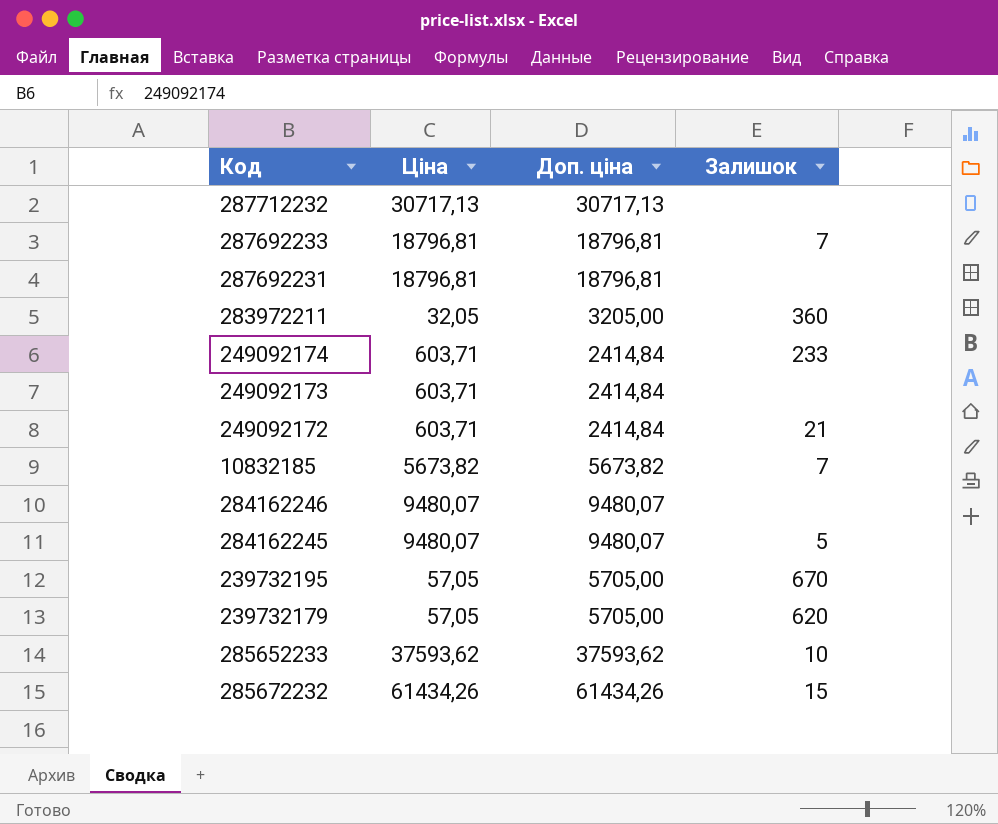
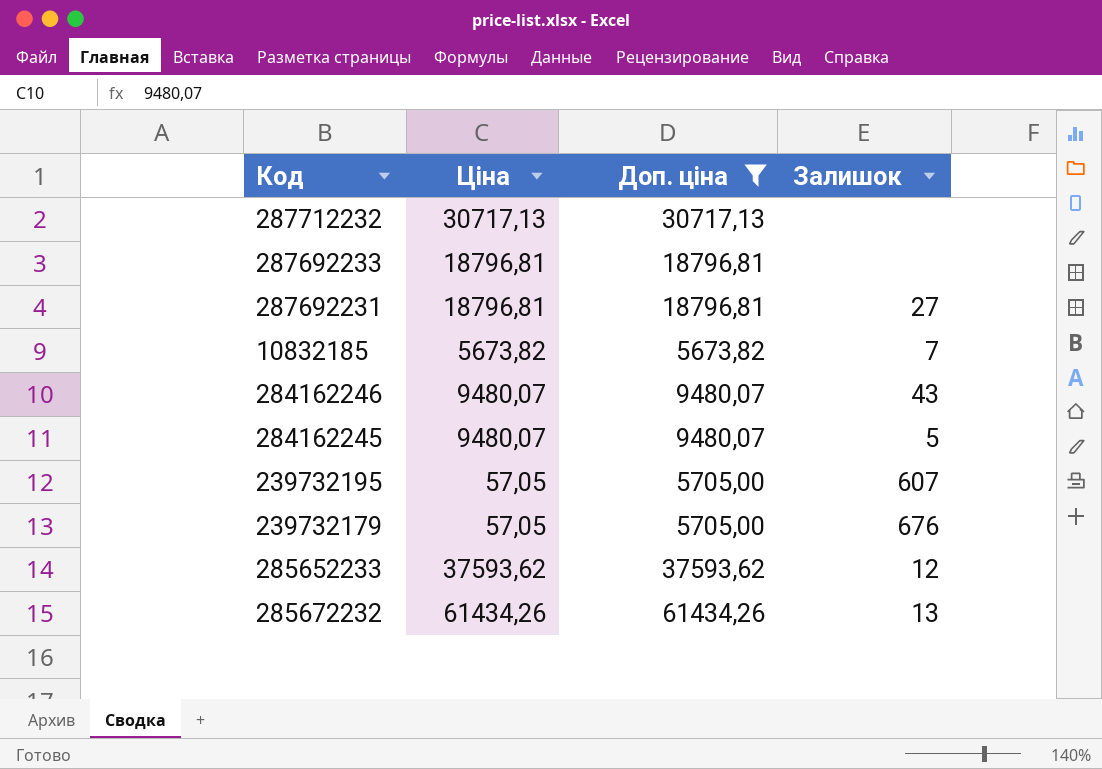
filter: none -> Доп. ціна >= 5673,82
287692233 | Залишок: 7 -> none
287692231 | Залишок: none -> 27
284162246 | Залишок: none -> 43
239732195 | Залишок: 670 -> 607
239732179 | Залишок: 620 -> 676
285652233 | Залишок: 10 -> 12
285672232 | Залишок: 15 -> 13

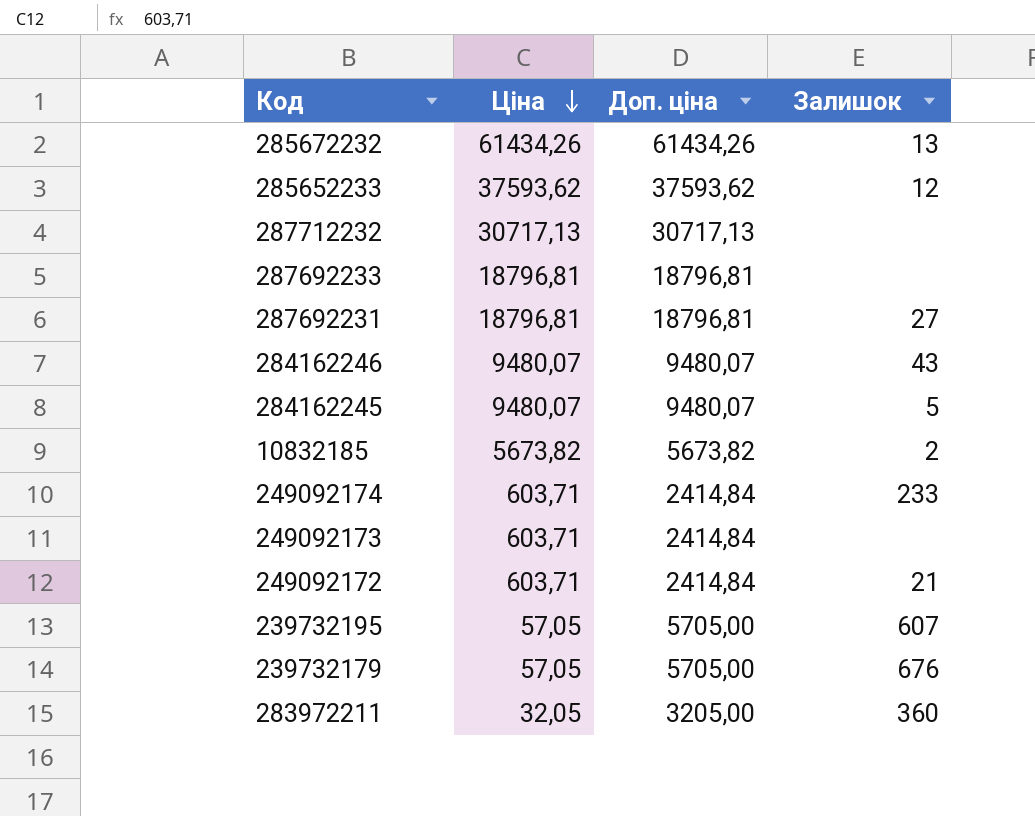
filter: Доп. ціна >= 5673,82 -> none
row order: none -> Ціна descending
10832185 | Залишок: 7 -> 2

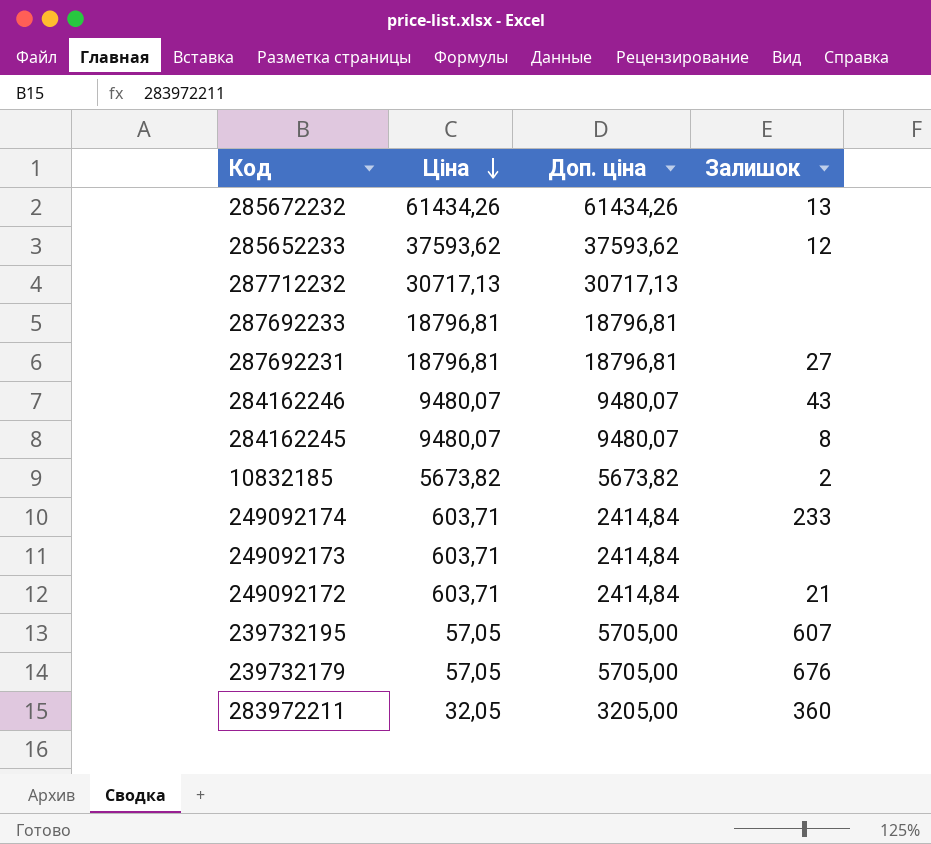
284162245 | Залишок: 5 -> 8

